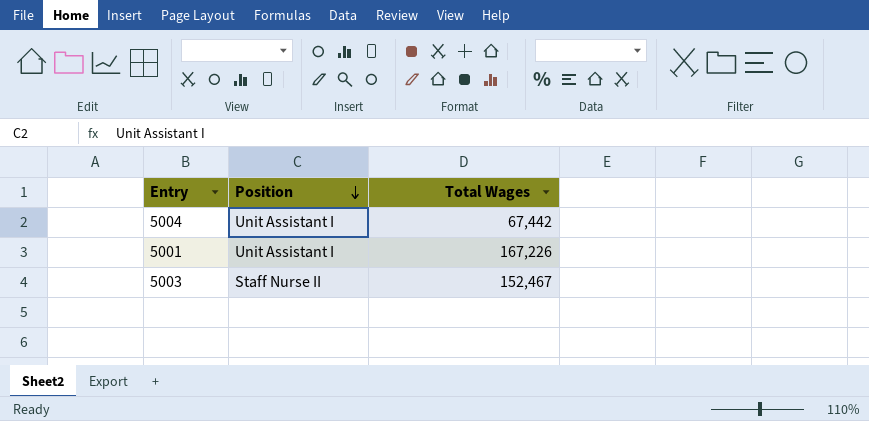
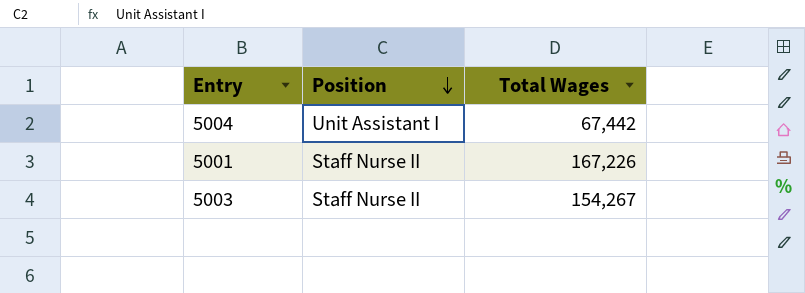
5001 | Position: Unit Assistant I -> Staff Nurse II
5003 | Total Wages: 152,467 -> 154,267

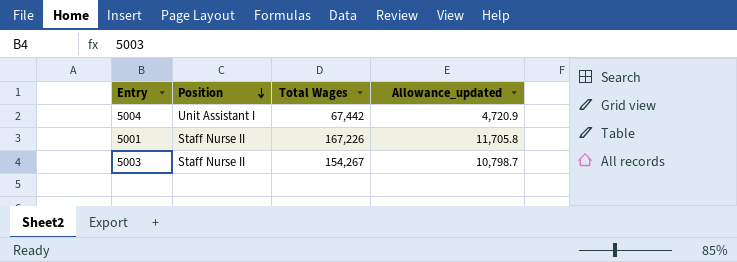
column Allowance_updated | formula: none -> [Total Wages] * 0.07

